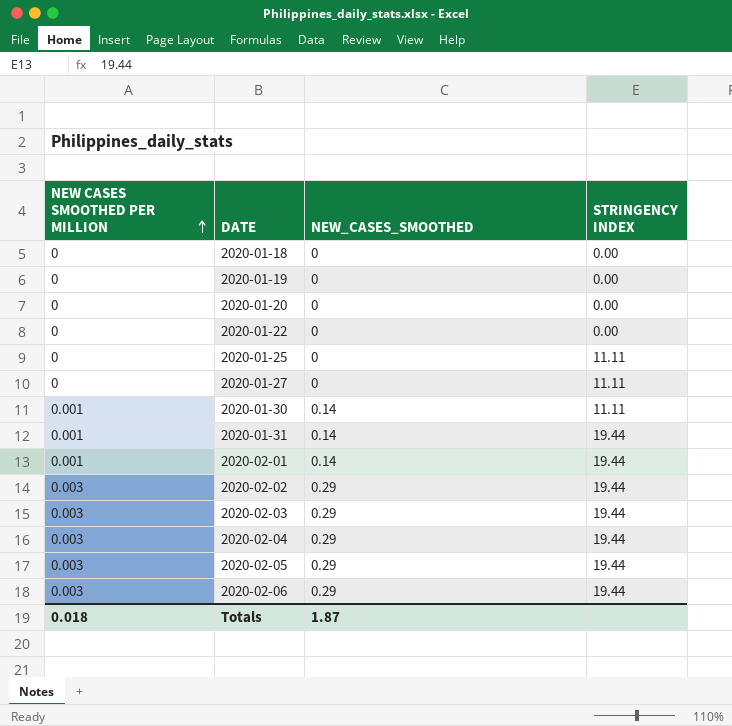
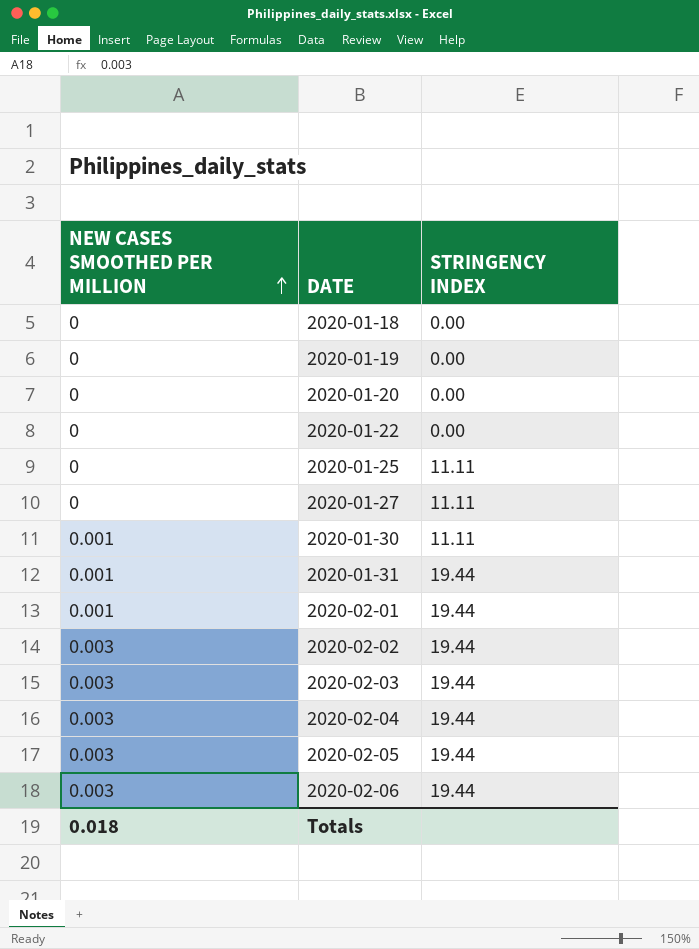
column NEW_CASES_SMOOTHED | position: 3 -> none

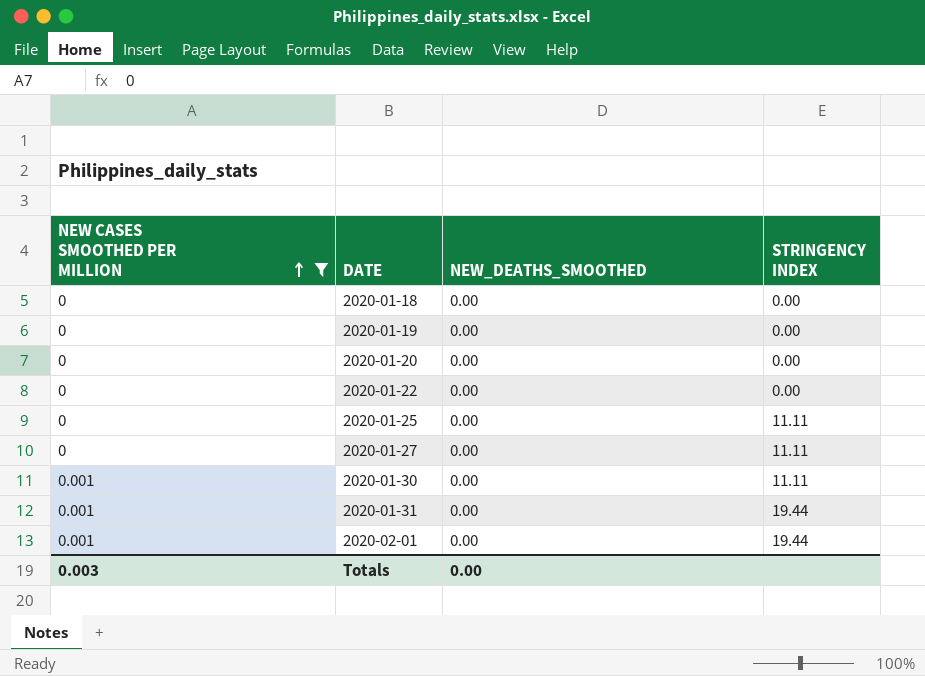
filter: none -> NEW CASES SMOOTHED PER MILLION != 0.003
column NEW_DEATHS_SMOOTHED | position: none -> 3
Totals | NEW CASES SMOOTHED PER MILLION: 0.018 -> 0.003

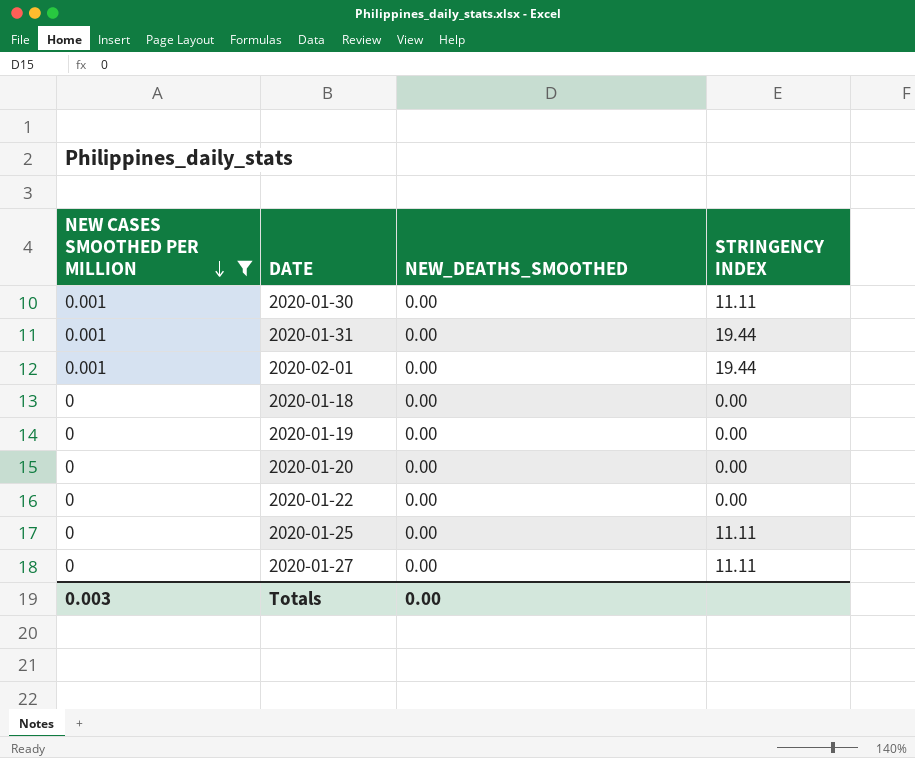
row order: NEW CASES SMOOTHED PER MILLION ascending -> NEW CASES SMOOTHED PER MILLION descending

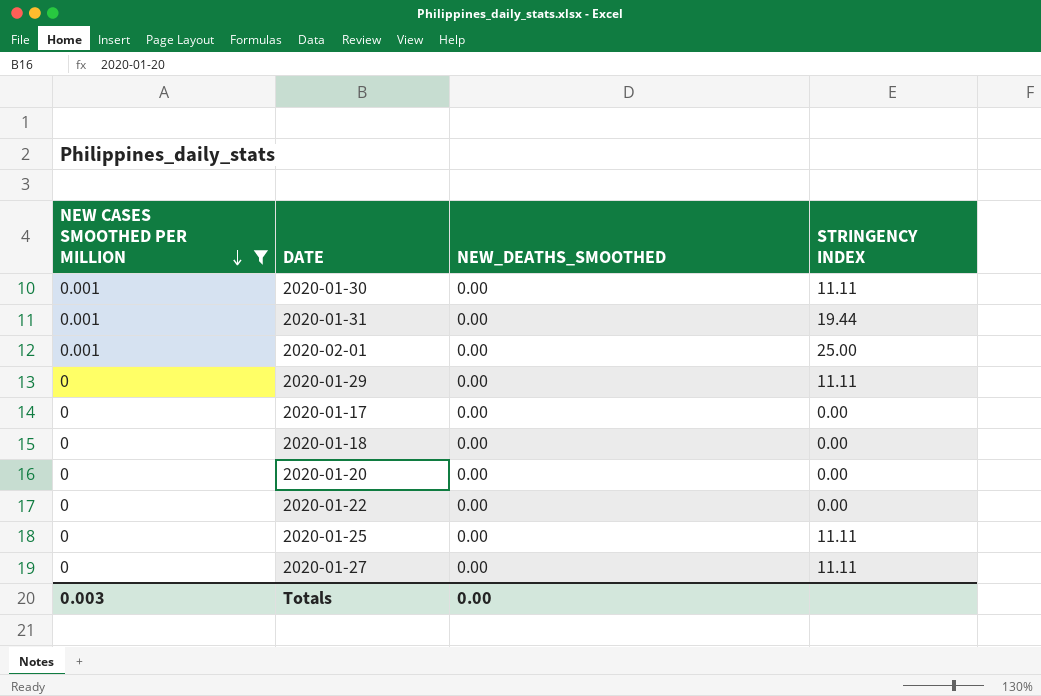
row 2020-01-19: 0 | 0.00 | 0.00 -> none
2020-02-01 | STRINGENCY INDEX: 19.44 -> 25.00
row 2020-01-29: none -> 0 | 0.00 | 11.11
row 2020-01-17: none -> 0 | 0.00 | 0.00

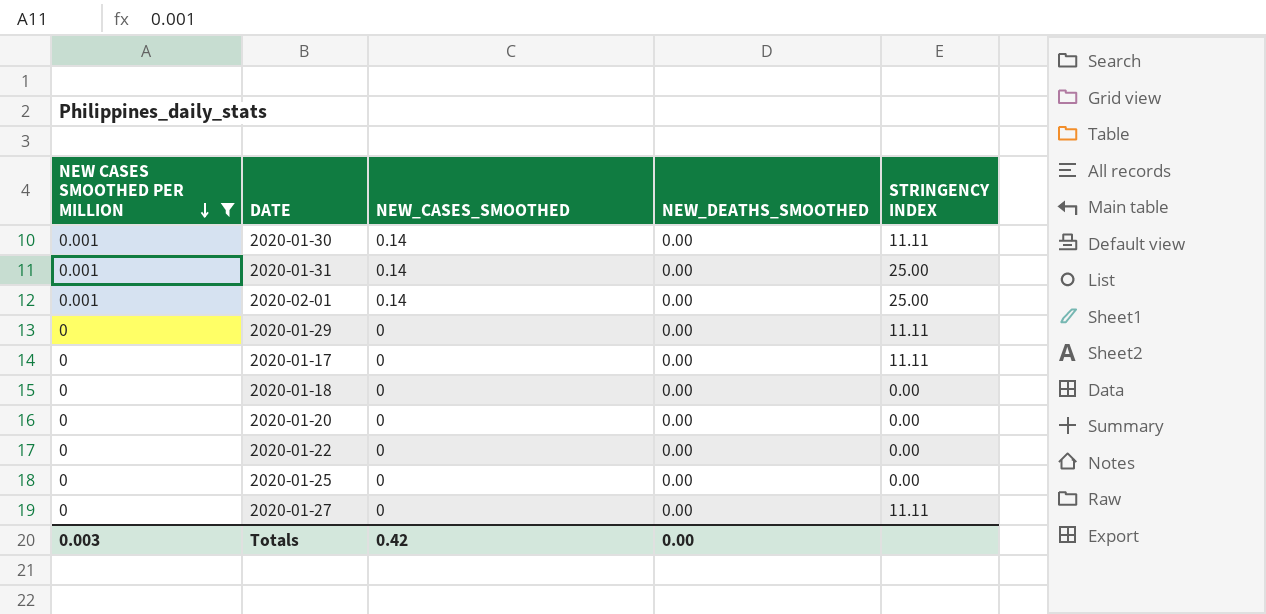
column NEW_CASES_SMOOTHED | position: none -> 3
2020-01-31 | STRINGENCY INDEX: 19.44 -> 25.00
2020-01-17 | STRINGENCY INDEX: 0.00 -> 11.11
2020-01-25 | STRINGENCY INDEX: 11.11 -> 0.00

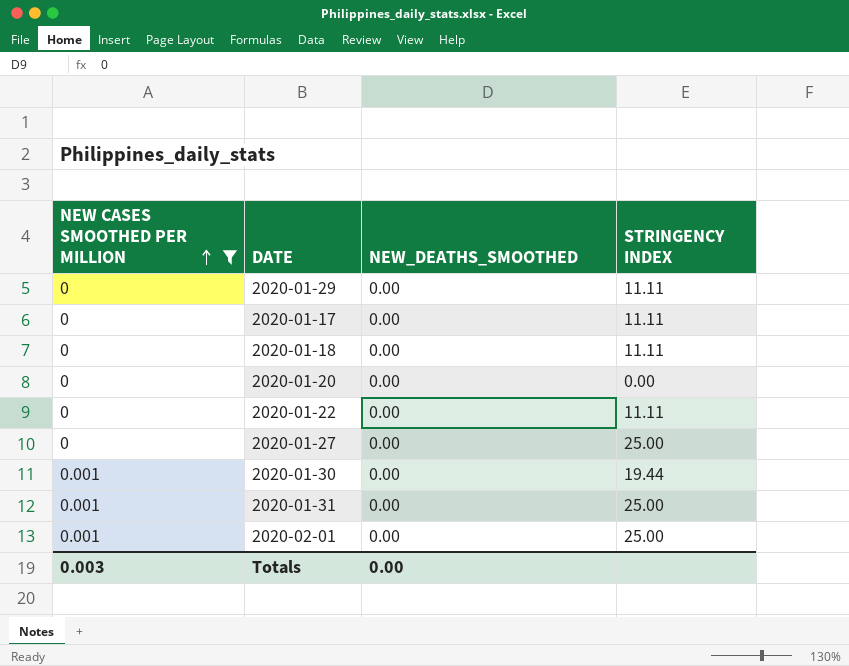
row order: NEW CASES SMOOTHED PER MILLION descending -> NEW CASES SMOOTHED PER MILLION ascending
column NEW_CASES_SMOOTHED | position: 3 -> none
row 2020-01-25: 0 | 0 | 0.00 | 0.00 -> none
2020-01-18 | STRINGENCY INDEX: 0.00 -> 11.11
2020-01-22 | STRINGENCY INDEX: 0.00 -> 11.11
2020-01-27 | STRINGENCY INDEX: 11.11 -> 25.00
2020-01-30 | STRINGENCY INDEX: 11.11 -> 19.44

